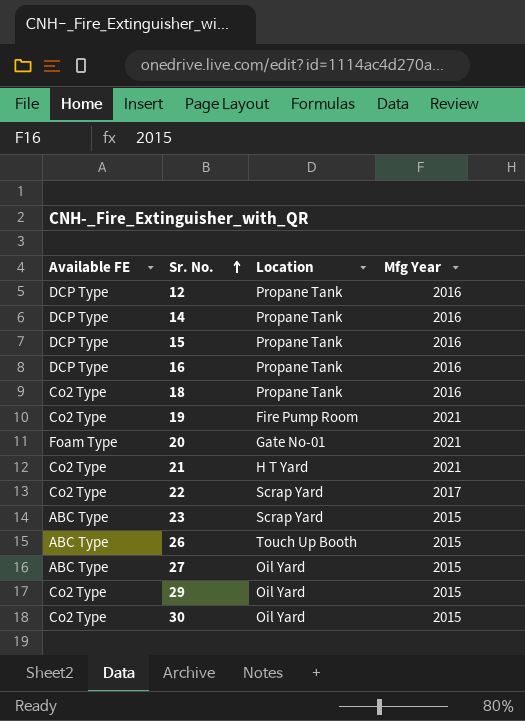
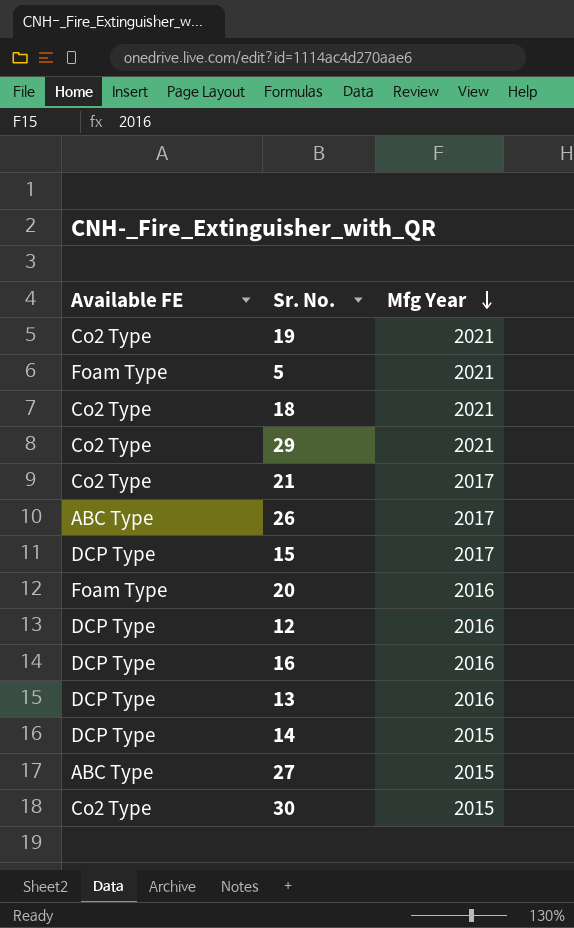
row order: Sr. No. ascending -> Mfg Year descending
column Location | position: 3 -> none
row 22: Co2 Type | Scrap Yard | 2017 -> none
row 23: ABC Type | Scrap Yard | 2015 -> none
row 5: none -> Foam Type | 2021
18 | Mfg Year: 2016 -> 2021
29 | Mfg Year: 2015 -> 2021
21 | Mfg Year: 2021 -> 2017
26 | Mfg Year: 2015 -> 2017
15 | Mfg Year: 2016 -> 2017
20 | Mfg Year: 2021 -> 2016
row 13: none -> DCP Type | 2016
14 | Mfg Year: 2016 -> 2015

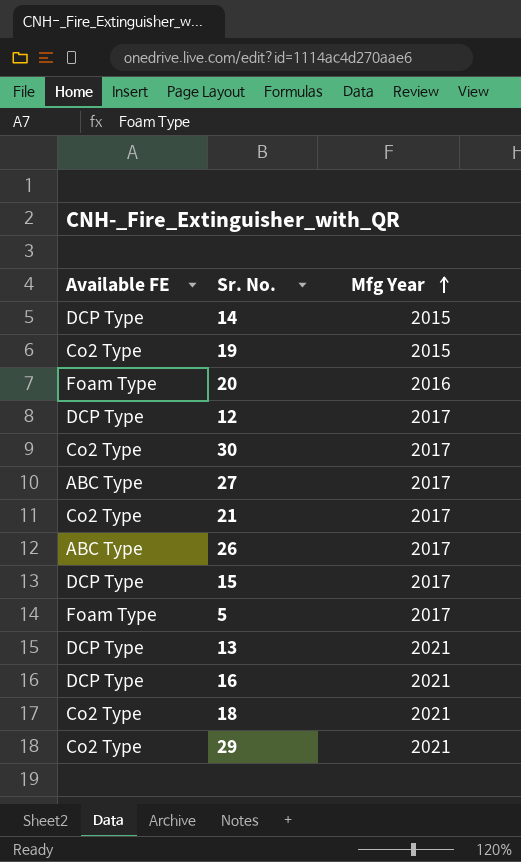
row order: Mfg Year descending -> Mfg Year ascending
19 | Mfg Year: 2021 -> 2015
12 | Mfg Year: 2016 -> 2017
30 | Mfg Year: 2015 -> 2017
27 | Mfg Year: 2015 -> 2017
5 | Mfg Year: 2021 -> 2017
13 | Mfg Year: 2016 -> 2021
16 | Mfg Year: 2016 -> 2021

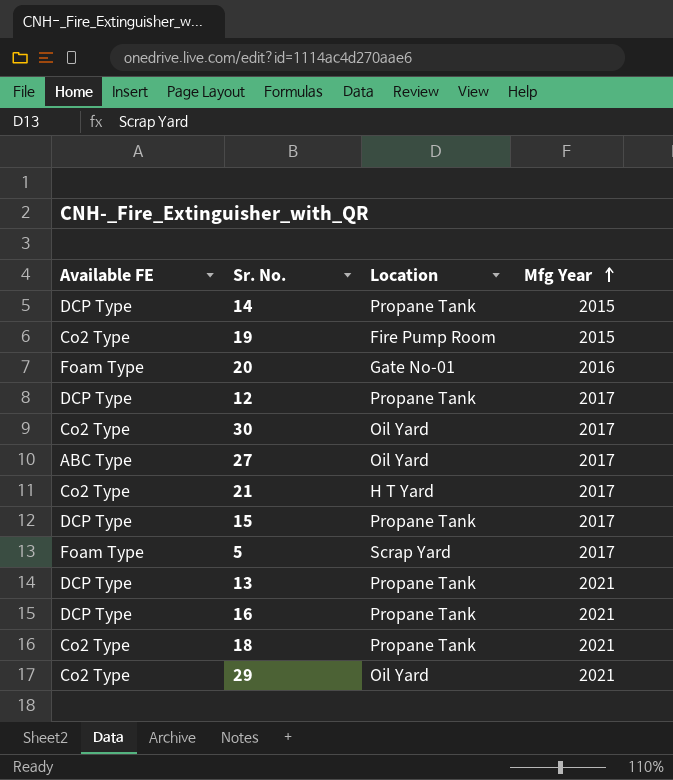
column Location | position: none -> 3
row 26: ABC Type | 2017 -> none

